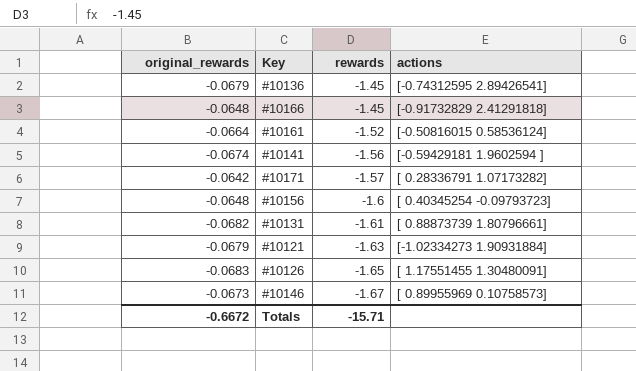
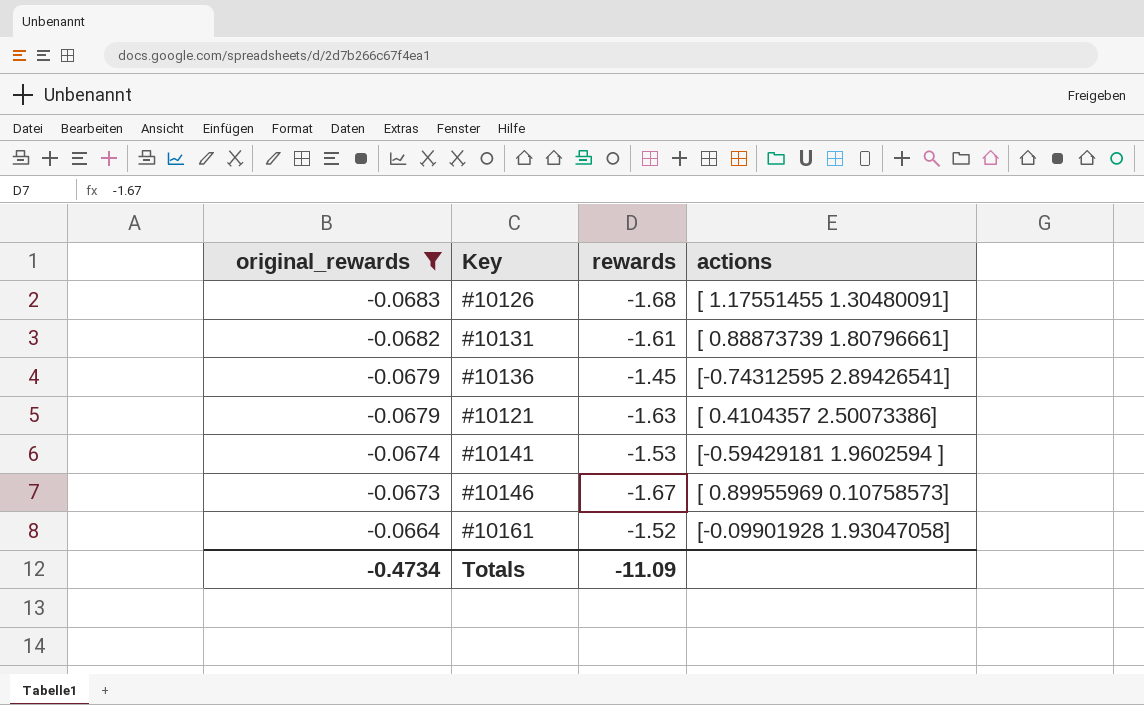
filter: none -> original_rewards <= -0.0664
row order: rewards descending -> original_rewards ascending
#10126 | rewards: -1.65 -> -1.68
#10121 | actions: [-1.02334273 1.90931884] -> [ 0.4104357 2.50073386]
#10141 | rewards: -1.56 -> -1.53
#10161 | actions: [-0.50816015 0.58536124] -> [-0.09901928 1.93047058]
Totals | original_rewards: -0.6672 -> -0.4734
Totals | rewards: -15.71 -> -11.09

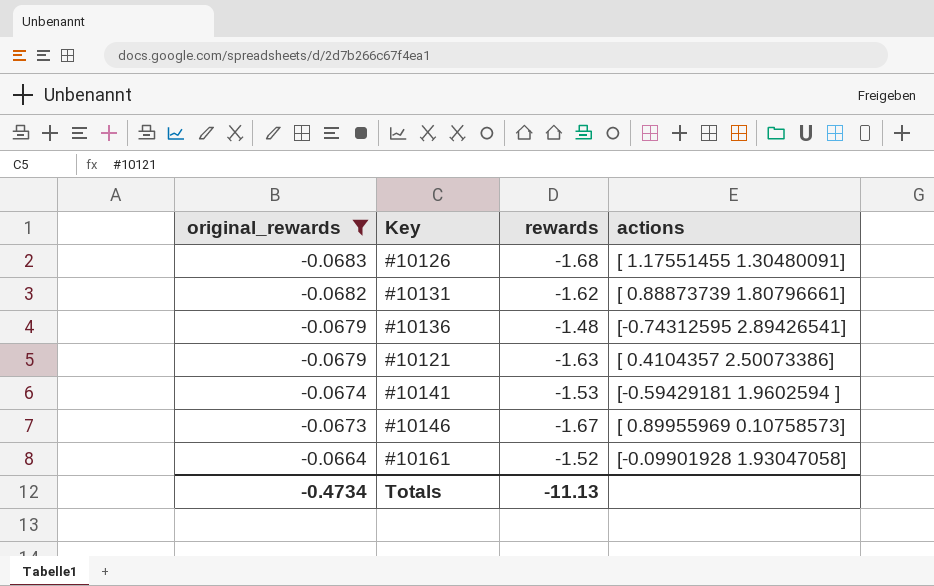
#10131 | rewards: -1.61 -> -1.62
#10136 | rewards: -1.45 -> -1.48
Totals | rewards: -11.09 -> -11.13

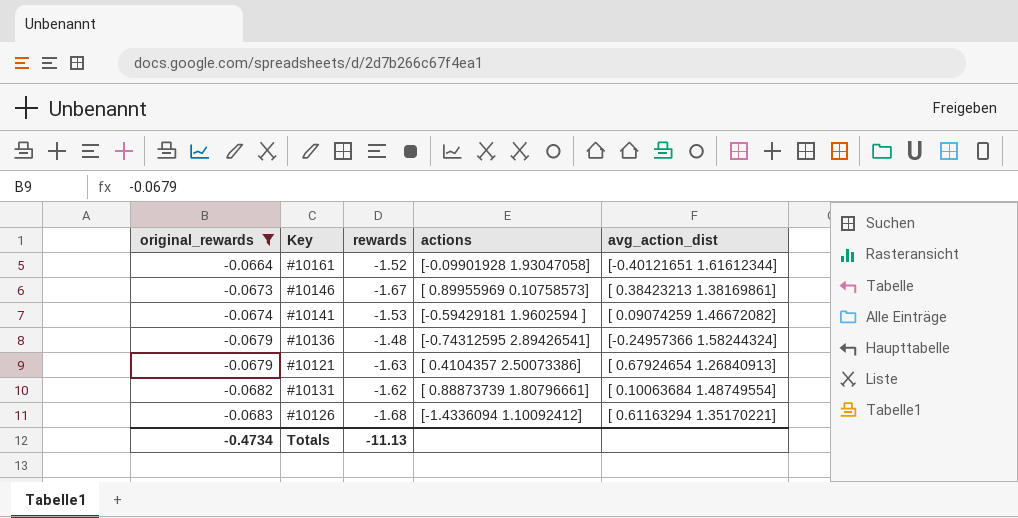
row order: original_rewards ascending -> original_rewards descending
column avg_action_dist | position: none -> 5
#10126 | actions: [ 1.17551455 1.30480091] -> [-1.4336094 1.10092412]

